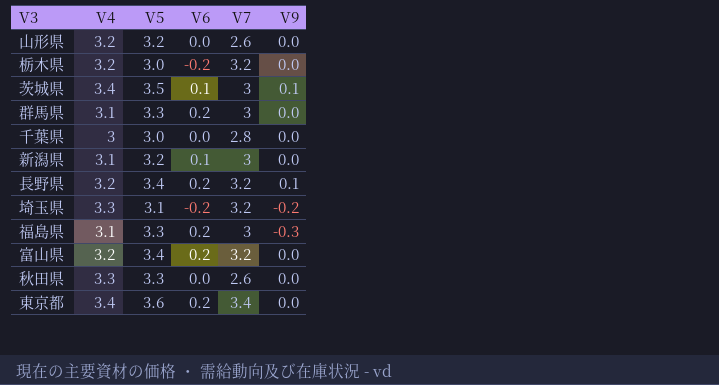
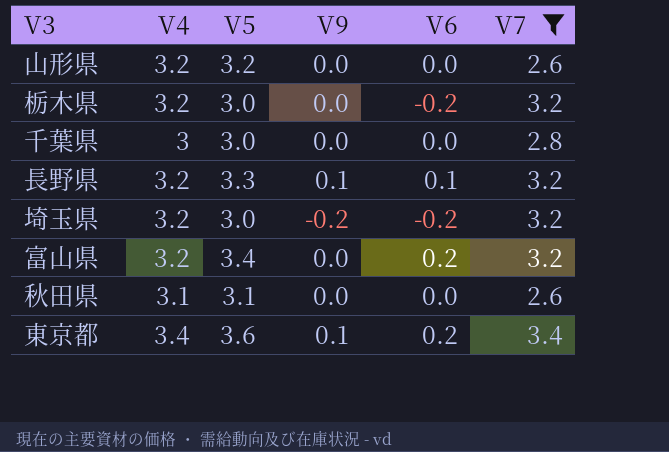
filter: none -> V7 != 3
column V9 | position: 6 -> 4
長野県 | V5: 3.4 -> 3.3
長野県 | V6: 0.2 -> 0.1
埼玉県 | V4: 3.3 -> 3.2
埼玉県 | V5: 3.1 -> 3.0
秋田県 | V4: 3.3 -> 3.1
秋田県 | V5: 3.3 -> 3.1
東京都 | V9: 0.0 -> 0.1

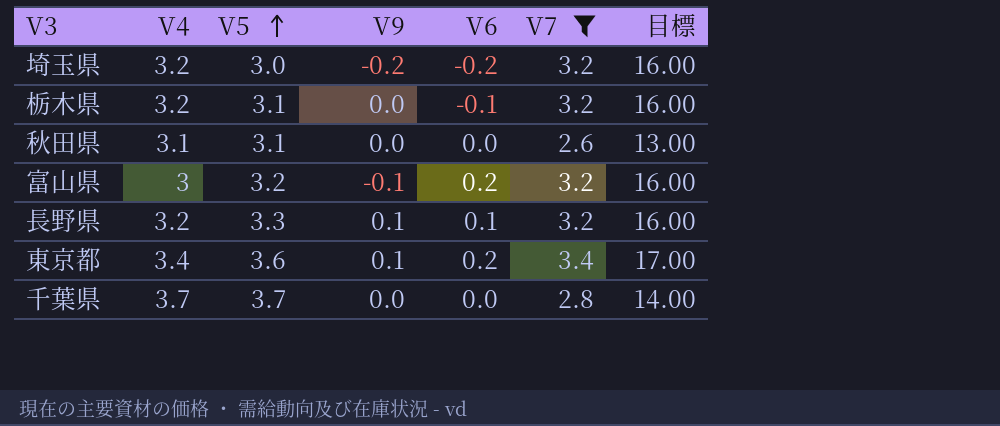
row order: none -> V5 ascending
column 目標 | formula: none -> [V7] * 5
row 山形県: 3.2 | 3.2 | 0.0 | 0.0 | 2.6 -> none
栃木県 | V5: 3.0 -> 3.1
栃木県 | V6: -0.2 -> -0.1
富山県 | V4: 3.2 -> 3
富山県 | V5: 3.4 -> 3.2
富山県 | V9: 0.0 -> -0.1
千葉県 | V4: 3 -> 3.7
千葉県 | V5: 3.0 -> 3.7

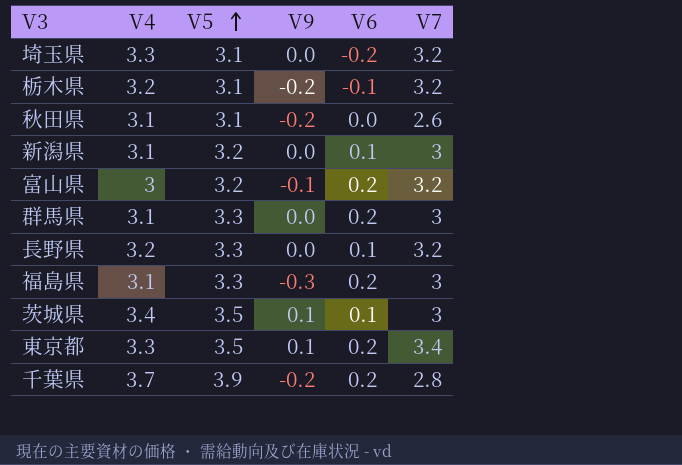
filter: V7 != 3 -> none
column 目標 | formula: [V7] * 5 -> none
埼玉県 | V4: 3.2 -> 3.3
埼玉県 | V5: 3.0 -> 3.1
埼玉県 | V9: -0.2 -> 0.0
栃木県 | V9: 0.0 -> -0.2
秋田県 | V9: 0.0 -> -0.2
長野県 | V9: 0.1 -> 0.0
東京都 | V4: 3.4 -> 3.3
東京都 | V5: 3.6 -> 3.5
千葉県 | V5: 3.7 -> 3.9
千葉県 | V9: 0.0 -> -0.2
千葉県 | V6: 0.0 -> 0.2

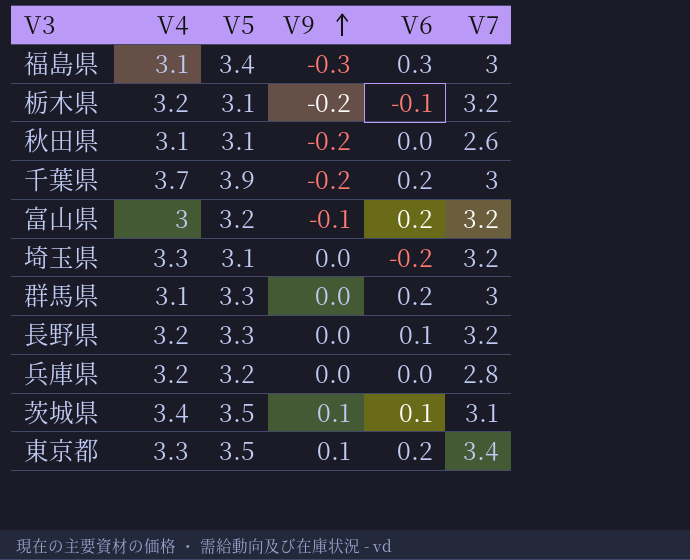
row order: V5 ascending -> V9 ascending
row 新潟県: 3.1 | 3.2 | 0.0 | 0.1 | 3 -> none
福島県 | V5: 3.3 -> 3.4
福島県 | V6: 0.2 -> 0.3
千葉県 | V7: 2.8 -> 3
row 兵庫県: none -> 3.2 | 3.2 | 0.0 | 0.0 | 2.8
茨城県 | V7: 3 -> 3.1

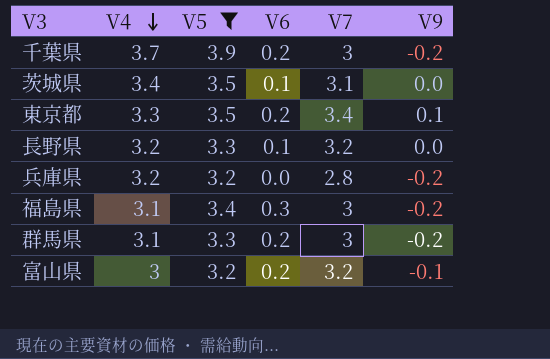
filter: none -> V5 != 3.1
row order: V9 ascending -> V4 descending
column V9 | position: 4 -> 6
茨城県 | V9: 0.1 -> 0.0
兵庫県 | V9: 0.0 -> -0.2
福島県 | V9: -0.3 -> -0.2
群馬県 | V9: 0.0 -> -0.2

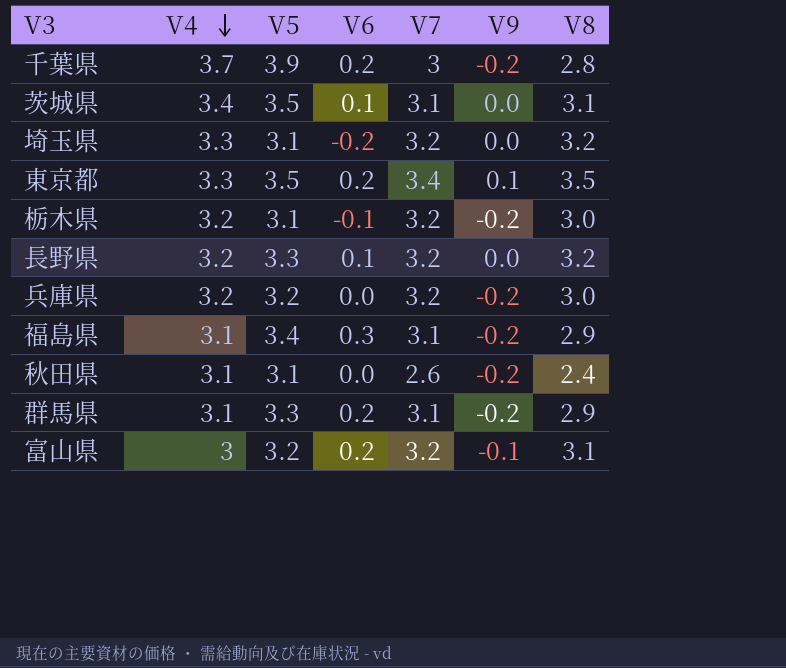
filter: V5 != 3.1 -> none
column V8 | formula: none -> [V7] + [V9]
兵庫県 | V7: 2.8 -> 3.2
福島県 | V7: 3 -> 3.1
群馬県 | V7: 3 -> 3.1

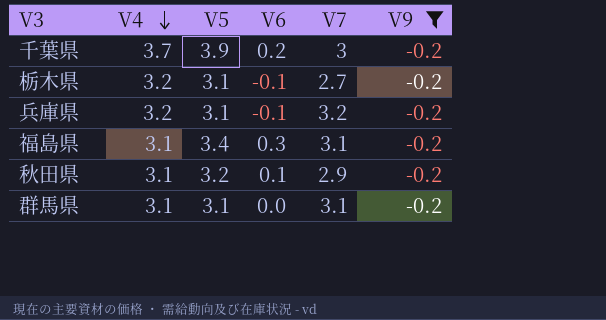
filter: none -> V9 = -0.2
column V8 | formula: [V7] + [V9] -> none
栃木県 | V7: 3.2 -> 2.7
兵庫県 | V5: 3.2 -> 3.1
兵庫県 | V6: 0.0 -> -0.1
秋田県 | V5: 3.1 -> 3.2
秋田県 | V6: 0.0 -> 0.1
秋田県 | V7: 2.6 -> 2.9
群馬県 | V5: 3.3 -> 3.1
群馬県 | V6: 0.2 -> 0.0

